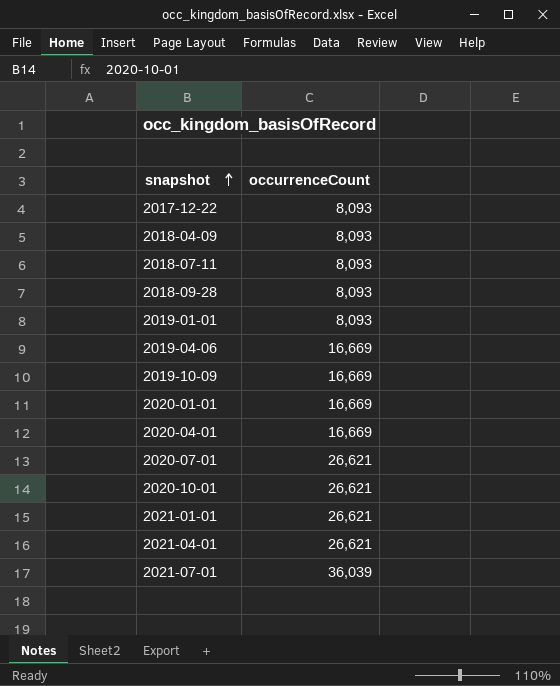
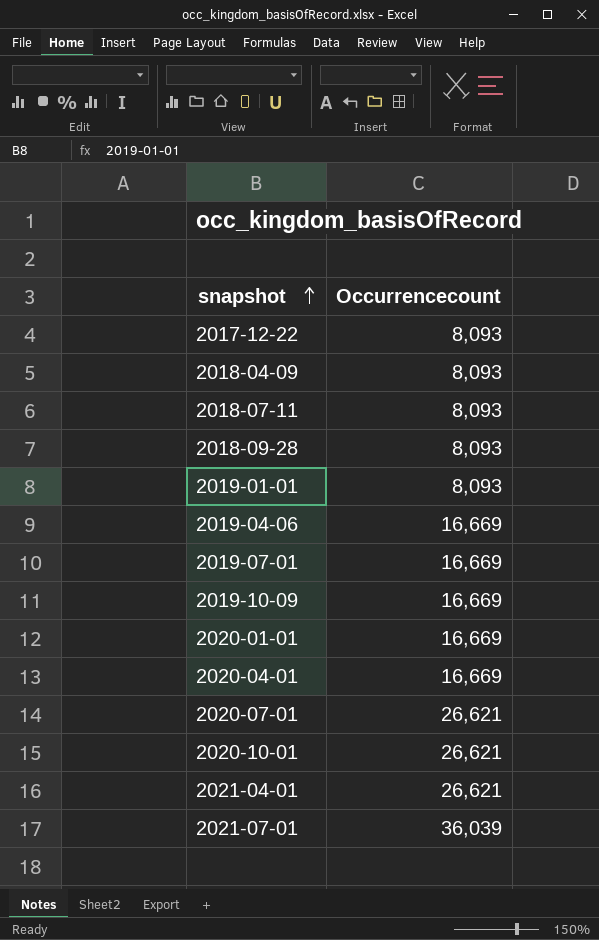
column name: occurrenceCount -> Occurrencecount
row 2021-01-01: 26,621 -> none
row 2019-07-01: none -> 16,669

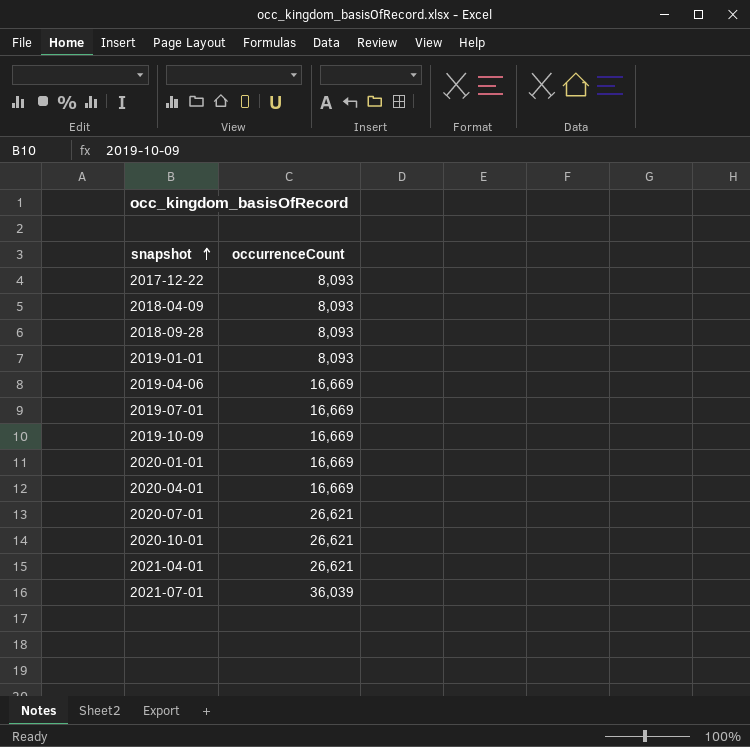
column name: Occurrencecount -> occurrenceCount
row 2018-07-11: 8,093 -> none

